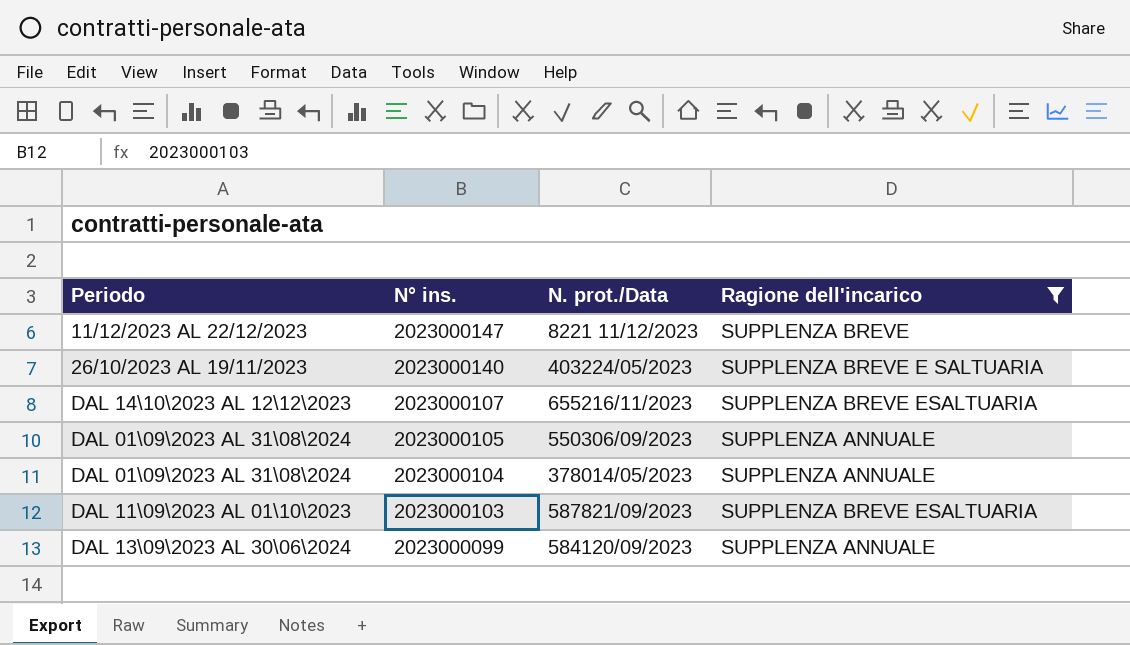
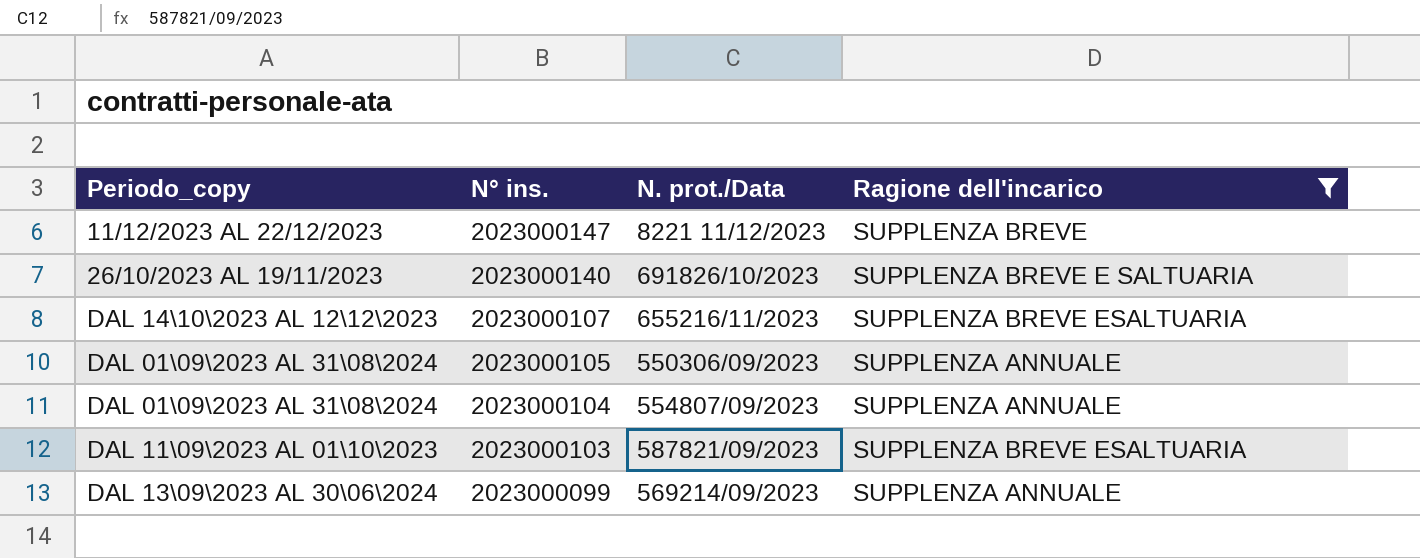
column name: Periodo -> Periodo_copy
2023000140 | N. prot./Data: 403224/05/2023 -> 691826/10/2023
2023000104 | N. prot./Data: 378014/05/2023 -> 554807/09/2023
2023000099 | N. prot./Data: 584120/09/2023 -> 569214/09/2023

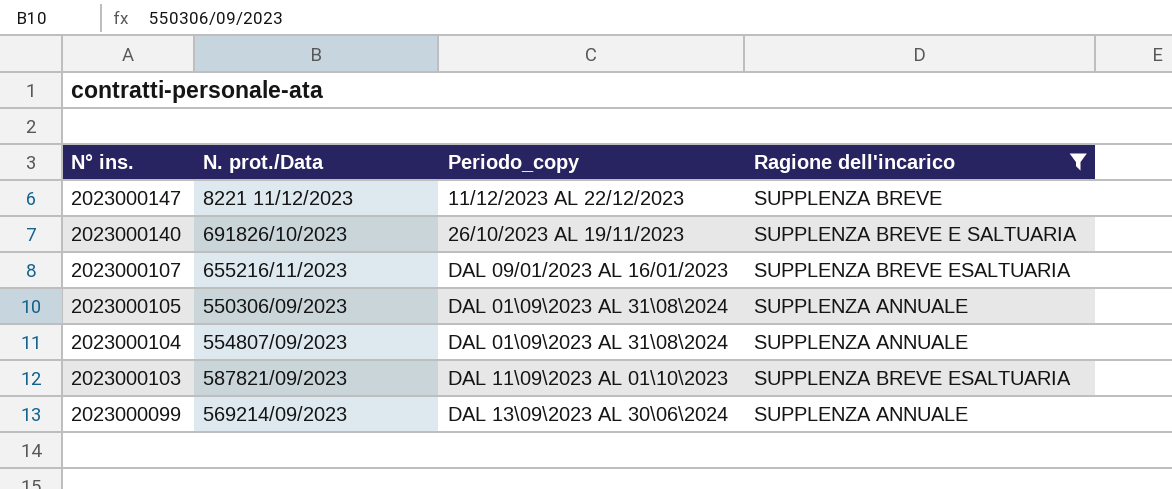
column Periodo_copy | position: 1 -> 3
2023000107 | Periodo_copy: DAL 14\10\2023 AL 12\12\2023 -> DAL 09/01/2023 AL 16/01/2023

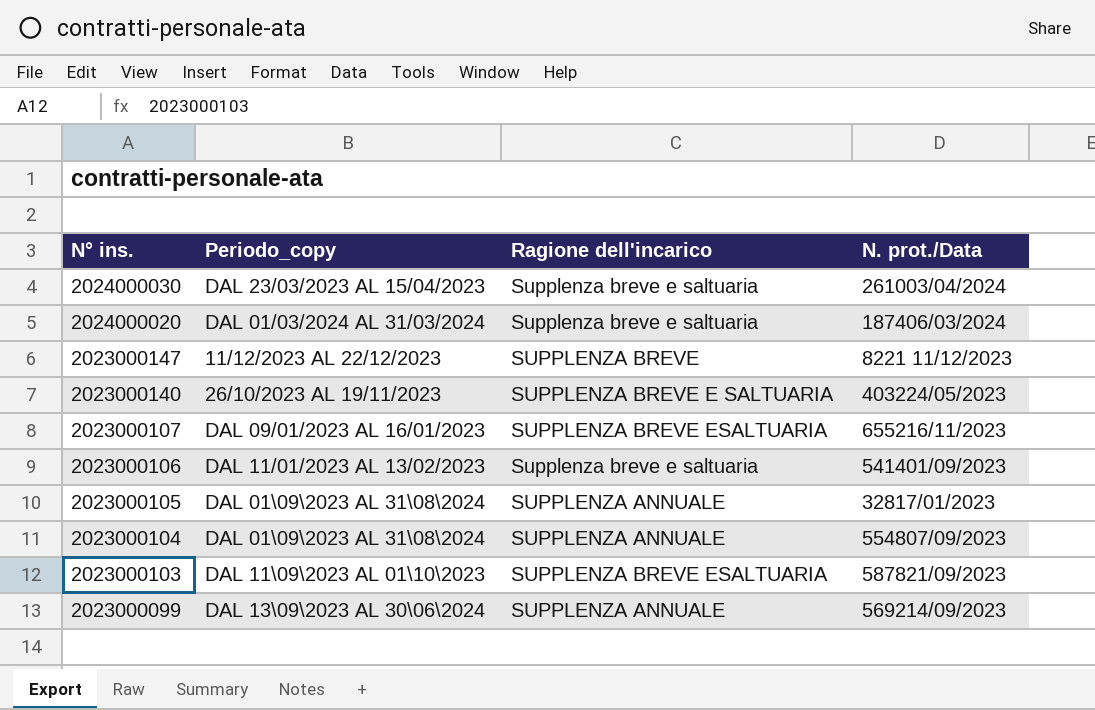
filter: Ragione dell'incarico != Supplenza breve e saltuaria -> none
column N. prot./Data | position: 2 -> 4
2023000140 | N. prot./Data: 691826/10/2023 -> 403224/05/2023
2023000105 | N. prot./Data: 550306/09/2023 -> 32817/01/2023

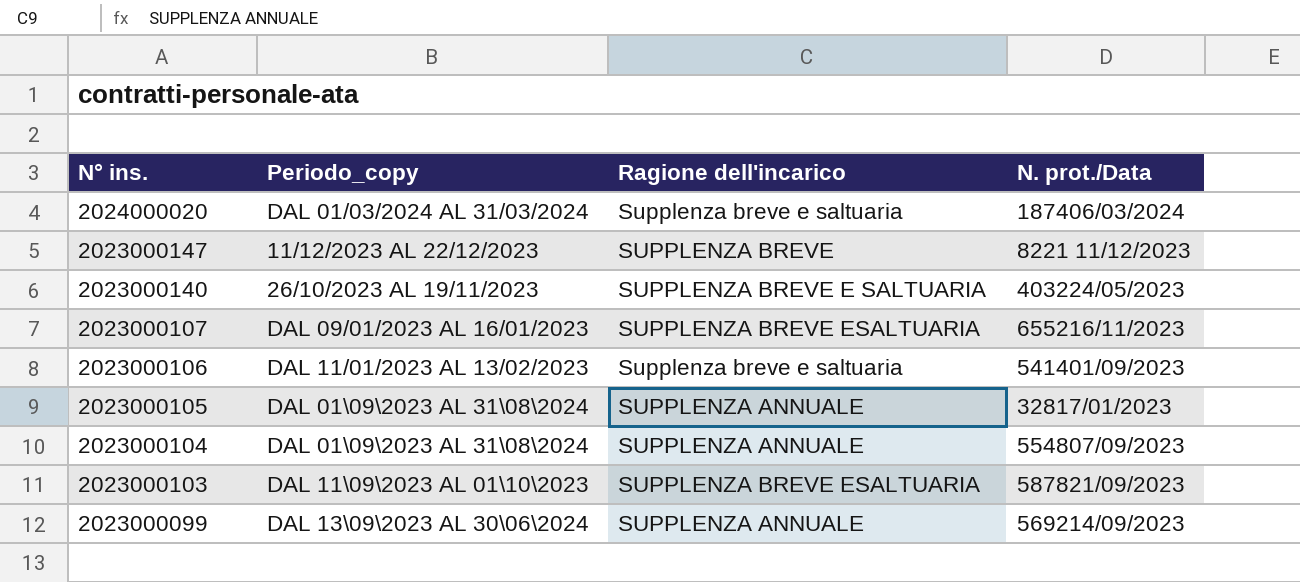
row 2024000030: DAL 23/03/2023 AL 15/04/2023 | Supplenza breve e saltuaria | 261003/04/2024 -> none

